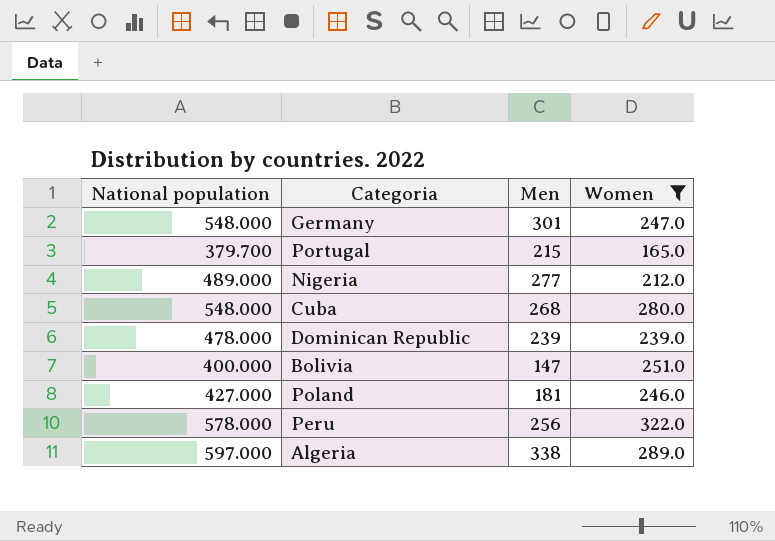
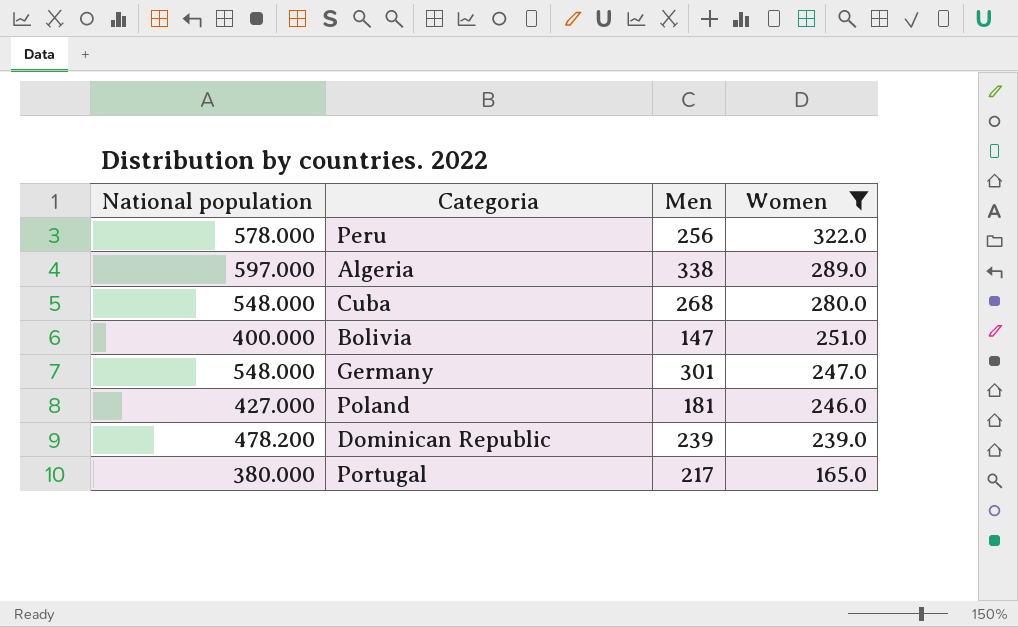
row order: none -> Women descending
row Nigeria: 489.000 | 277 | 212.0 -> none
Dominican Republic | National population: 478.000 -> 478.200
Portugal | National population: 379.700 -> 380.000
Portugal | Men: 215 -> 217

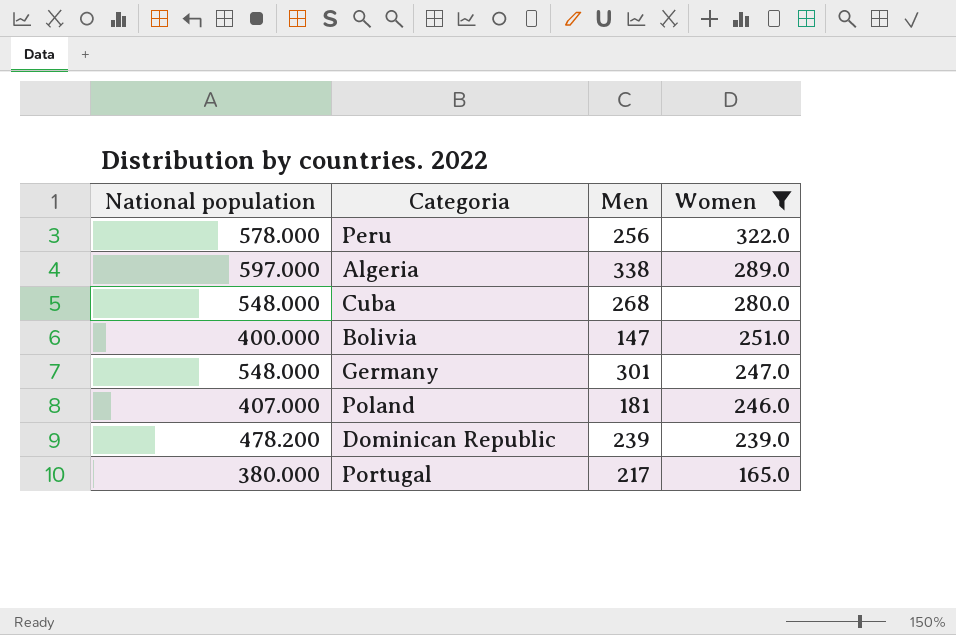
Poland | National population: 427.000 -> 407.000

